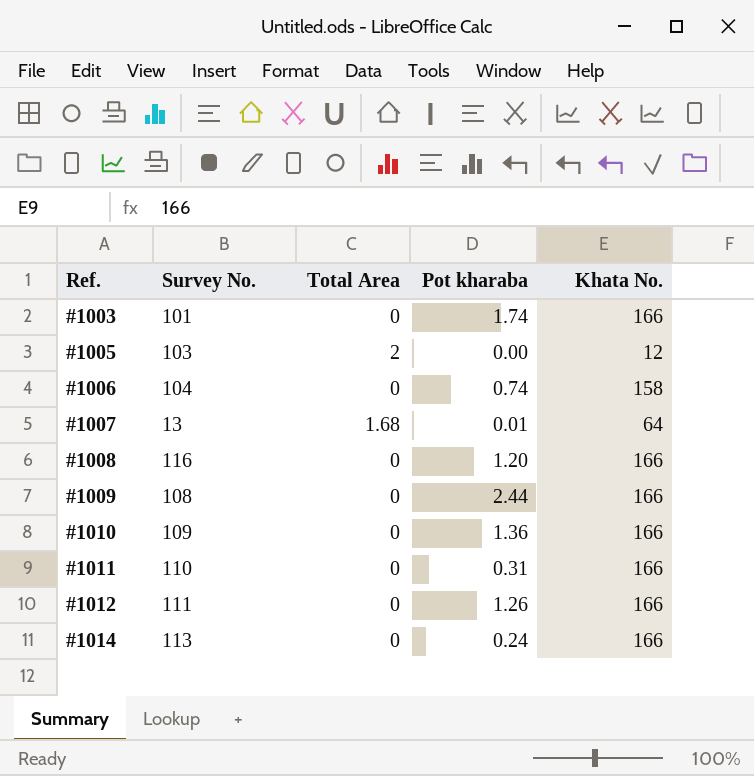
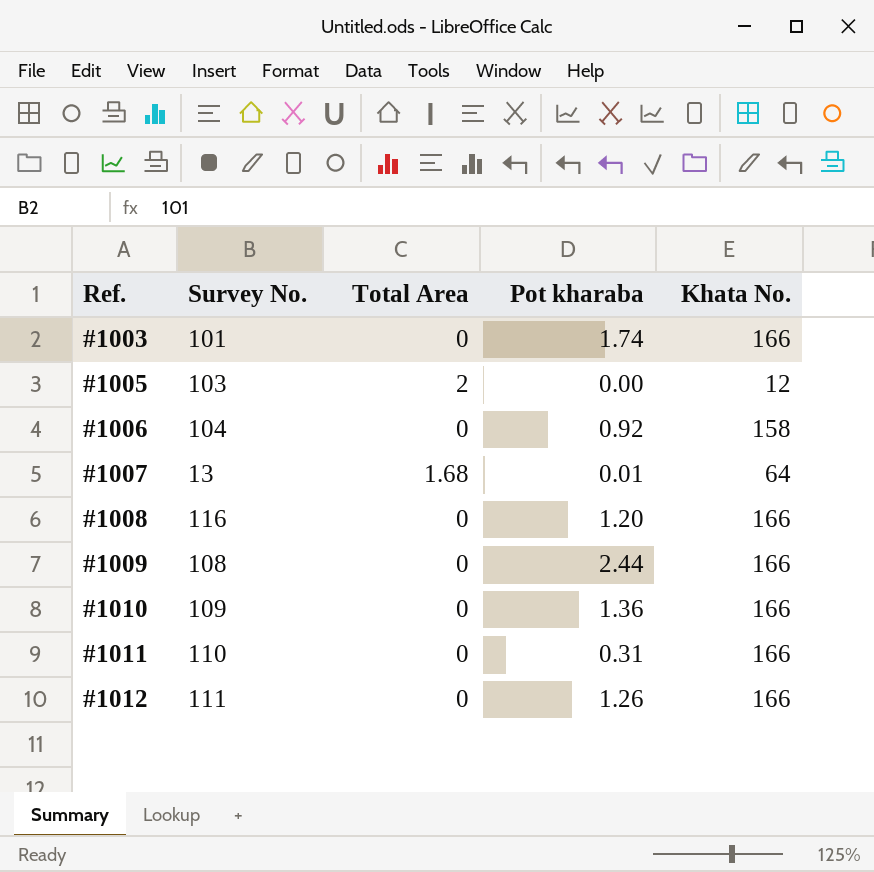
row #1014: 113 | 0 | 0.24 | 166 -> none
#1006 | Pot kharaba: 0.74 -> 0.92

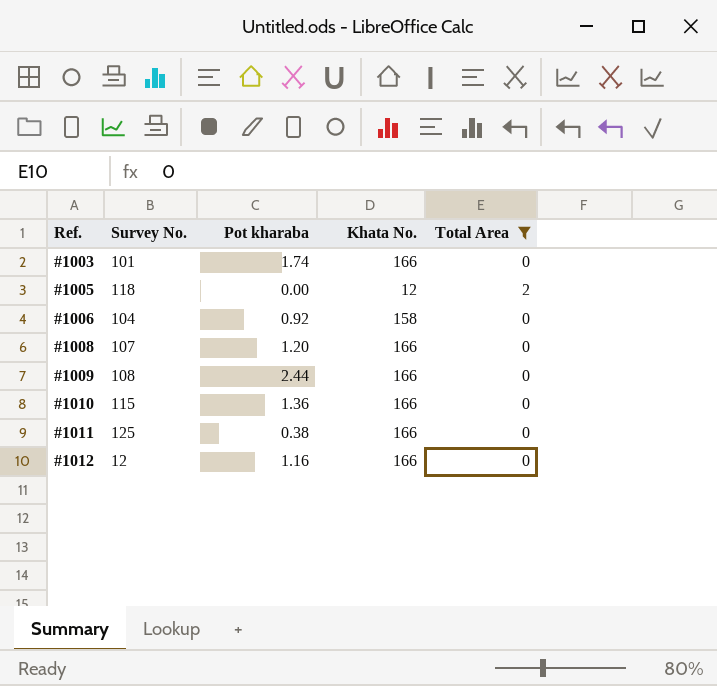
filter: none -> Total Area != 1.68
column Total Area | position: 3 -> 5
#1005 | Survey No.: 103 -> 118
#1008 | Survey No.: 116 -> 107
#1010 | Survey No.: 109 -> 115
#1011 | Survey No.: 110 -> 125
#1011 | Pot kharaba: 0.31 -> 0.38
#1012 | Survey No.: 111 -> 12
#1012 | Pot kharaba: 1.26 -> 1.16

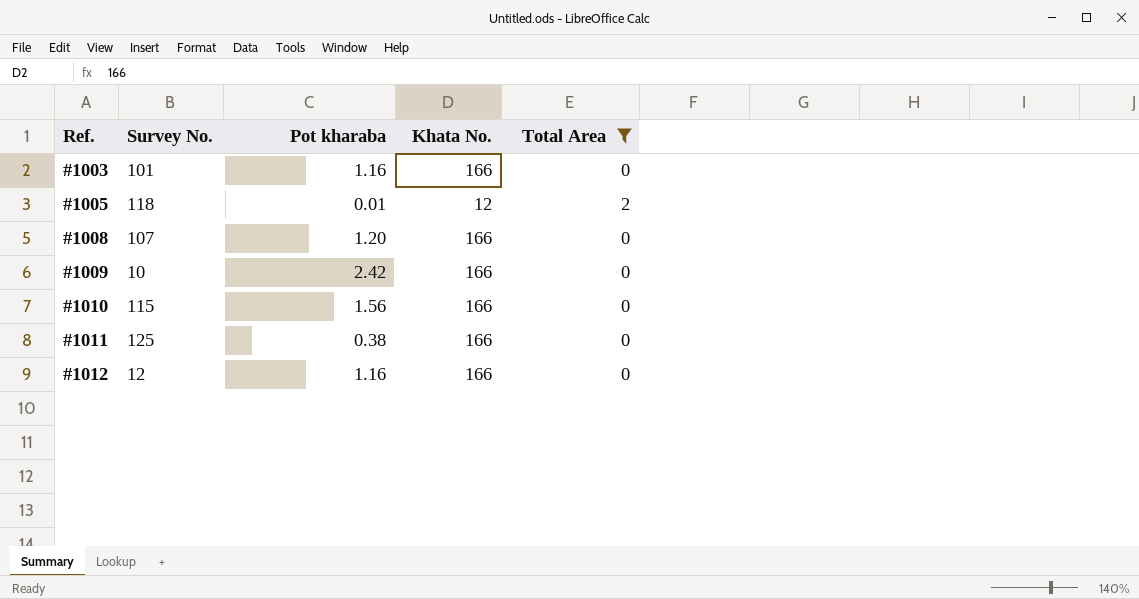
row #1006: 104 | 0.92 | 158 | 0 -> none
#1003 | Pot kharaba: 1.74 -> 1.16
#1005 | Pot kharaba: 0.00 -> 0.01
#1009 | Survey No.: 108 -> 10
#1009 | Pot kharaba: 2.44 -> 2.42
#1010 | Pot kharaba: 1.36 -> 1.56

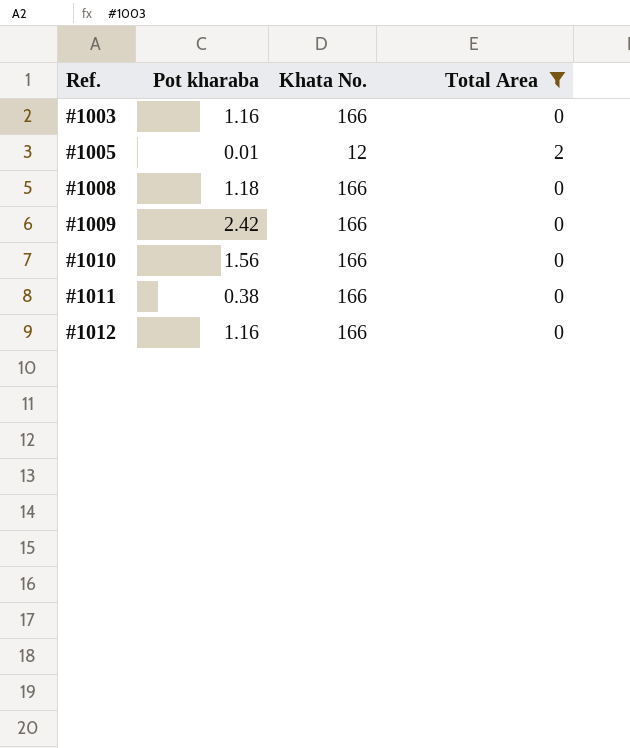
column Survey No. | position: 2 -> none
#1008 | Pot kharaba: 1.20 -> 1.18

